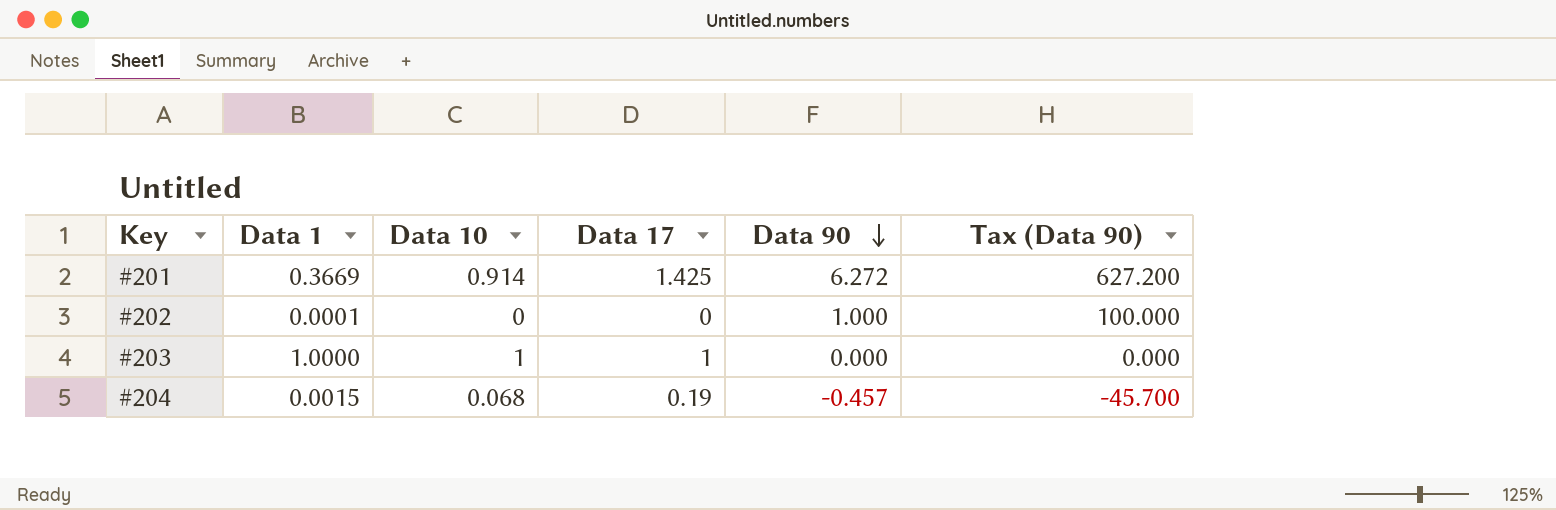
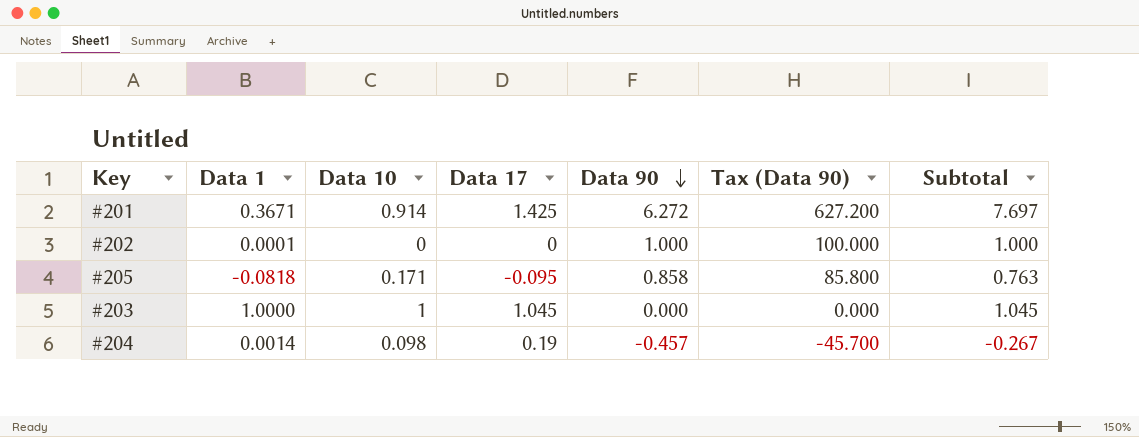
column Subtotal | formula: none -> [Data 17] + [Data 90]
#201 | Data 1: 0.3669 -> 0.3671
row #205: none -> -0.0818 | 0.171 | -0.095 | 0.858 | 85.800 | 0.763
#203 | Data 17: 1 -> 1.045
#204 | Data 1: 0.0015 -> 0.0014
#204 | Data 10: 0.068 -> 0.098

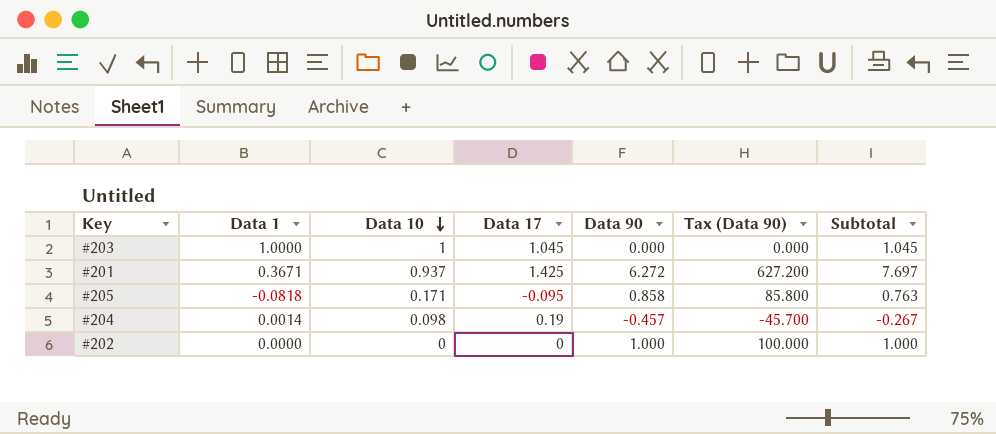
row order: Data 90 descending -> Data 10 descending
#201 | Data 10: 0.914 -> 0.937
#202 | Data 1: 0.0001 -> 0.0000

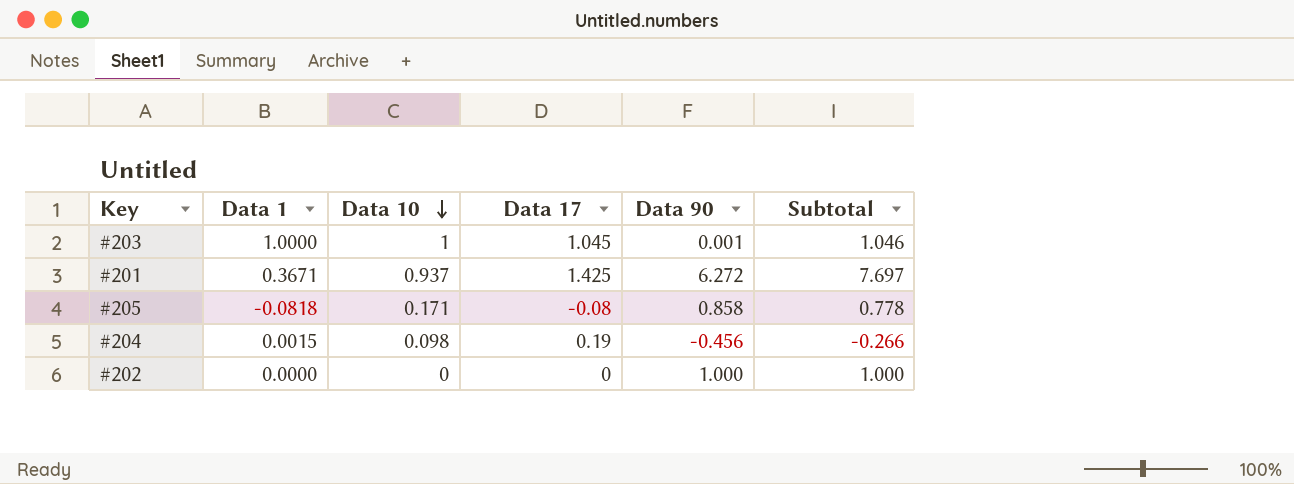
column Tax (Data 90) | formula: [Data 90] * 100 -> none
#203 | Data 90: 0.000 -> 0.001
#203 | Subtotal: 1.045 -> 1.046
#205 | Data 17: -0.095 -> -0.08
#205 | Subtotal: 0.763 -> 0.778
#204 | Data 1: 0.0014 -> 0.0015
#204 | Data 90: -0.457 -> -0.456
#204 | Subtotal: -0.267 -> -0.266

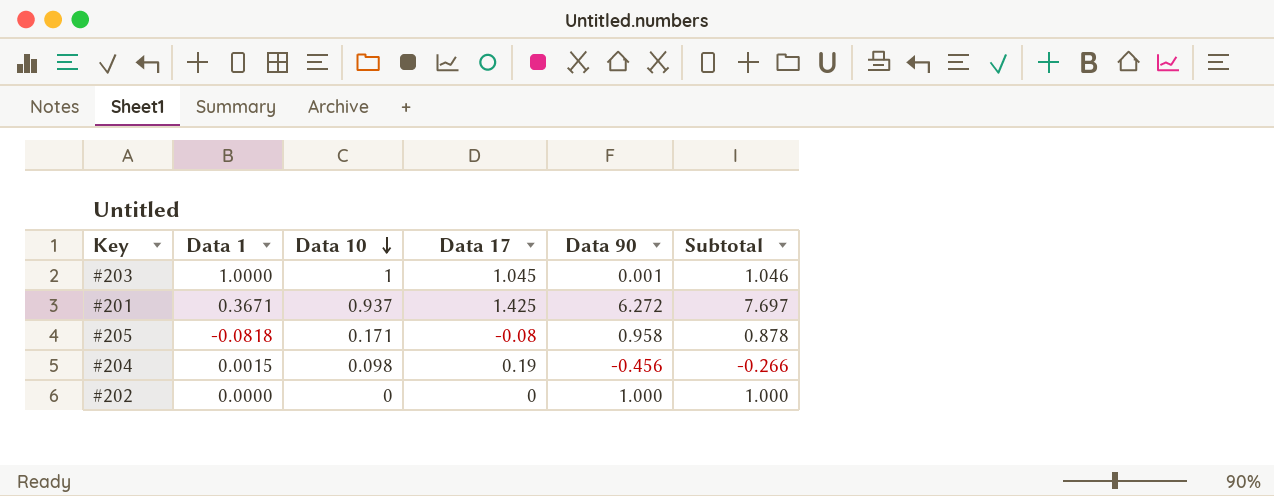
#205 | Data 90: 0.858 -> 0.958
#205 | Subtotal: 0.778 -> 0.878

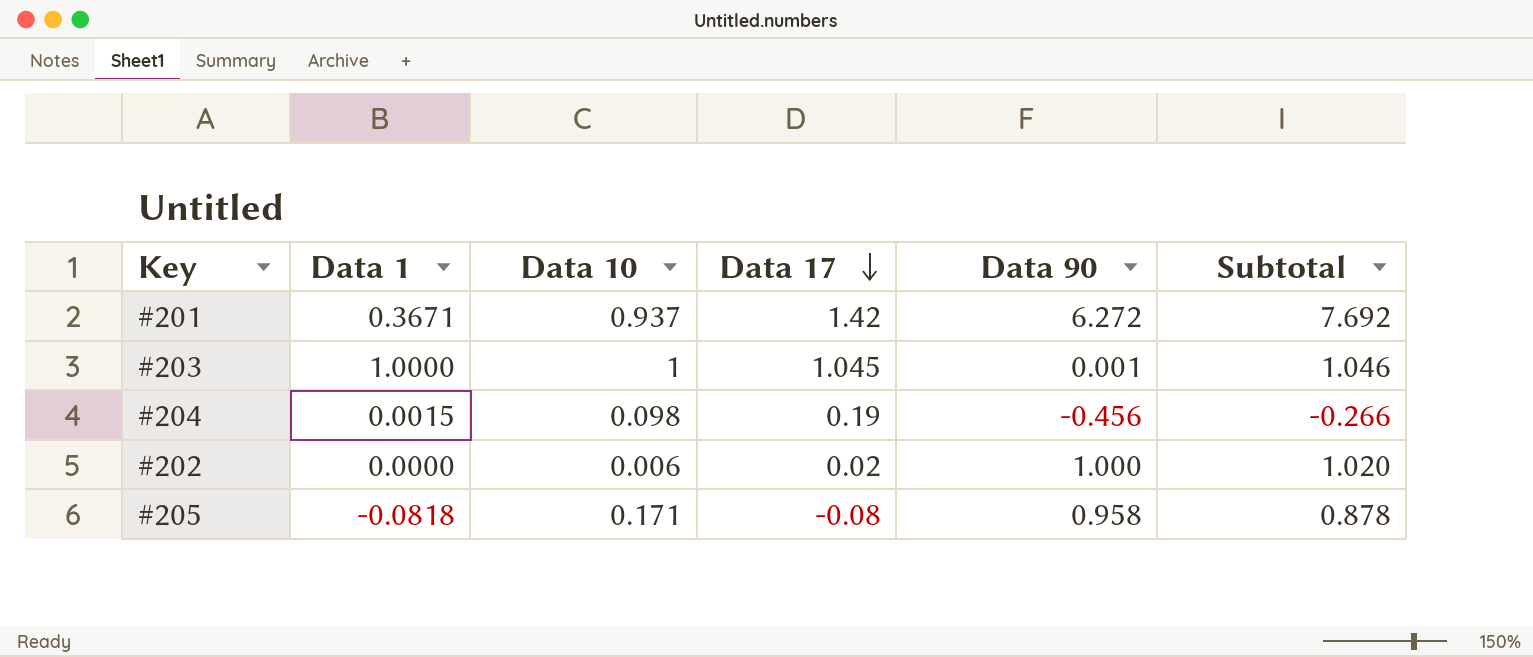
row order: Data 10 descending -> Data 17 descending
#201 | Data 17: 1.425 -> 1.42
#201 | Subtotal: 7.697 -> 7.692
#202 | Data 10: 0 -> 0.006
#202 | Data 17: 0 -> 0.02
#202 | Subtotal: 1.000 -> 1.020

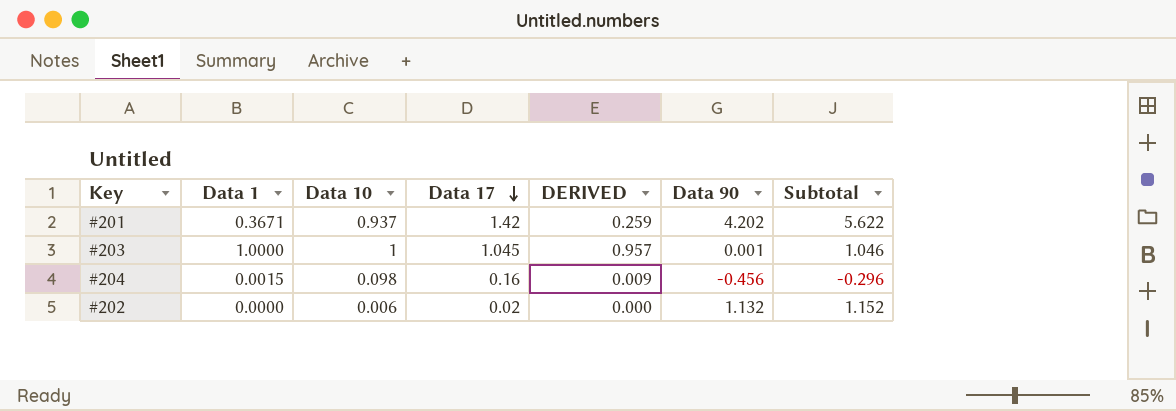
column DERIVED | formula: none -> [Data 1] / [Data 17]
row #205: -0.0818 | 0.171 | -0.08 | 0.958 | 0.878 -> none
#201 | Data 90: 6.272 -> 4.202
#201 | Subtotal: 7.692 -> 5.622
#204 | Data 17: 0.19 -> 0.16
#204 | Subtotal: -0.266 -> -0.296
#202 | Data 90: 1.000 -> 1.132
#202 | Subtotal: 1.020 -> 1.152

